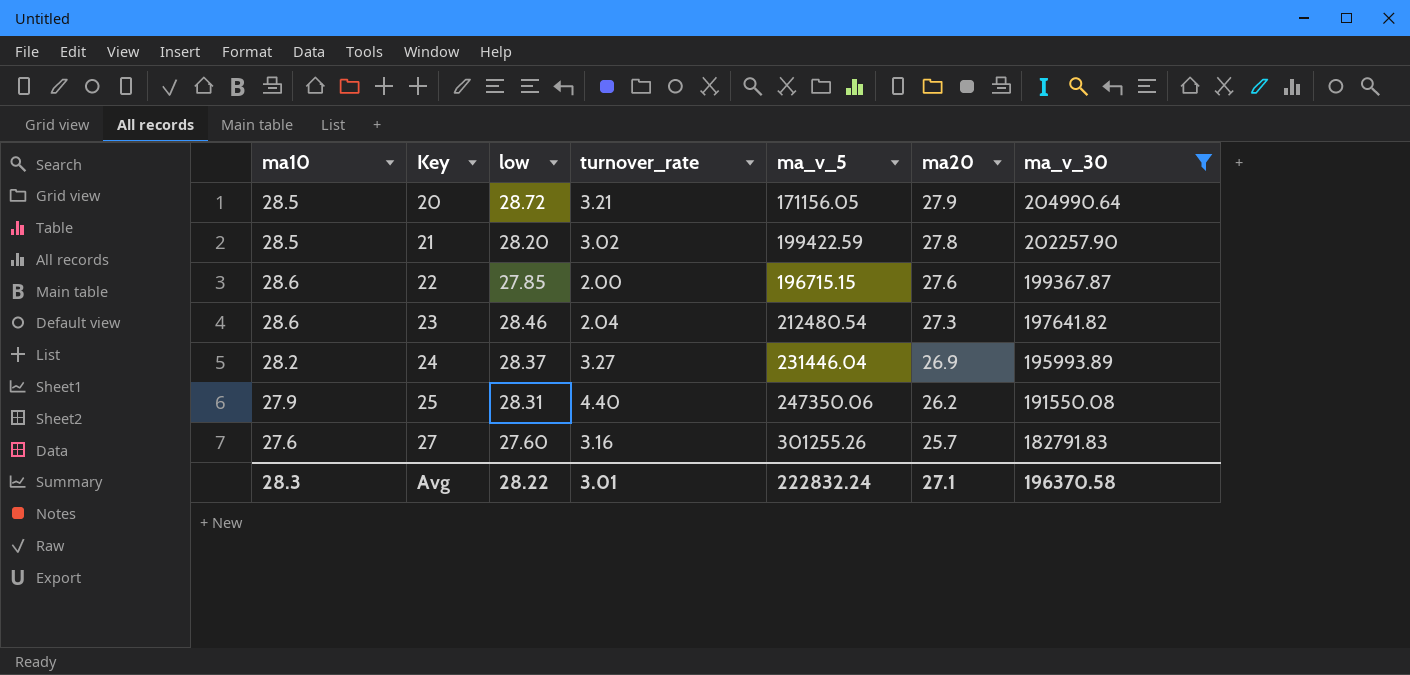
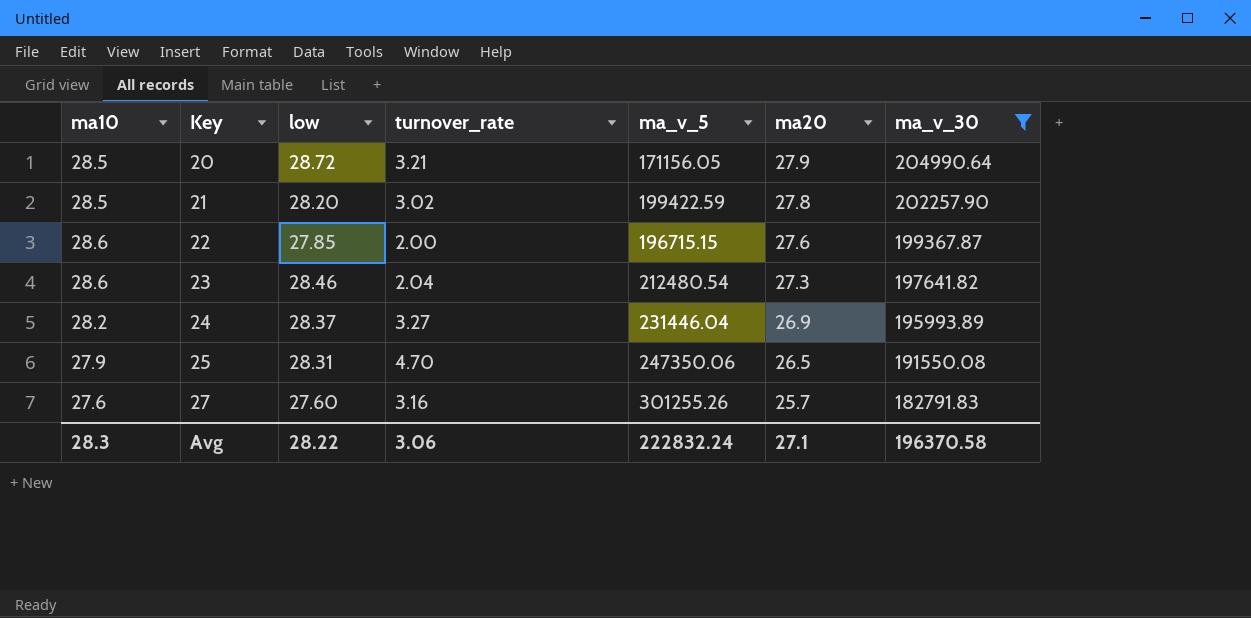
25 | turnover_rate: 4.40 -> 4.70
25 | ma20: 26.2 -> 26.5
Avg | turnover_rate: 3.01 -> 3.06

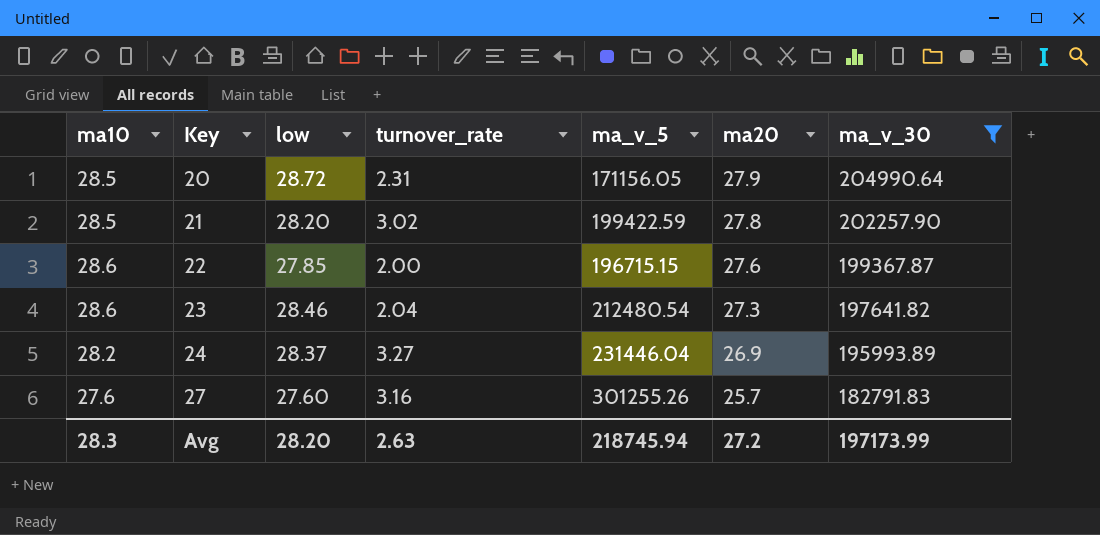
row 25: 27.9 | 28.31 | 4.70 | 247350.06 | 26.5 | 191550.08 -> none
20 | turnover_rate: 3.21 -> 2.31
Avg | low: 28.22 -> 28.20
Avg | turnover_rate: 3.06 -> 2.63
Avg | ma_v_5: 222832.24 -> 218745.94
Avg | ma20: 27.1 -> 27.2
Avg | ma_v_30: 196370.58 -> 197173.99

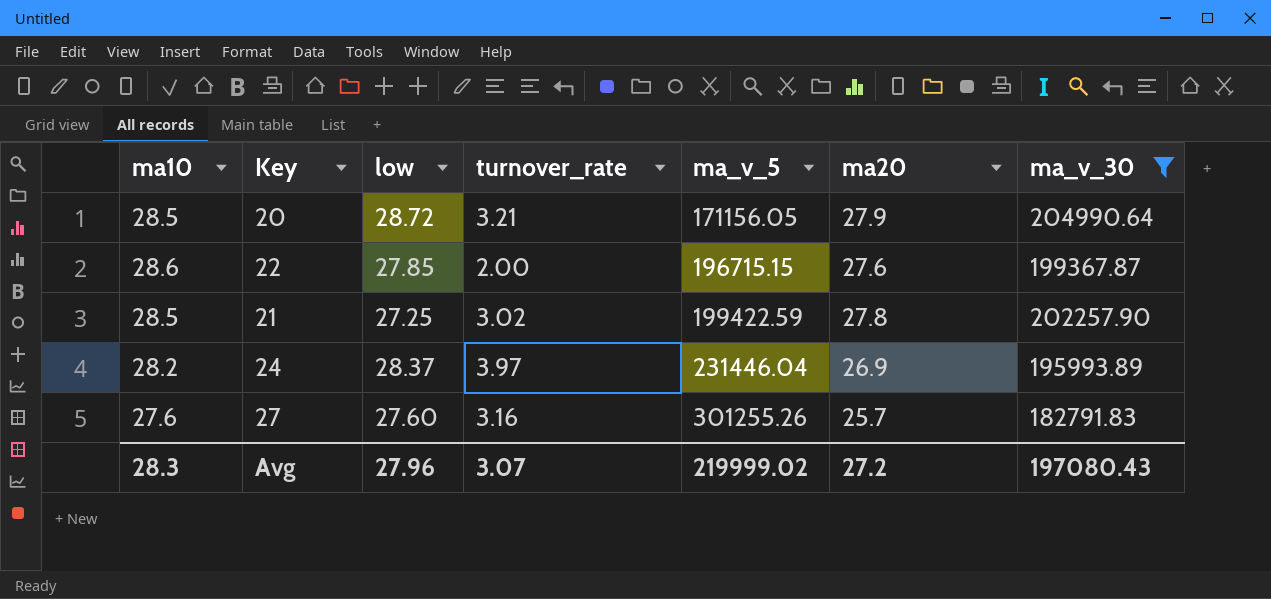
row order: Key ascending -> ma_v_5 ascending
row 23: 28.6 | 28.46 | 2.04 | 212480.54 | 27.3 | 197641.82 -> none
20 | turnover_rate: 2.31 -> 3.21
21 | low: 28.20 -> 27.25
24 | turnover_rate: 3.27 -> 3.97
Avg | low: 28.20 -> 27.96
Avg | turnover_rate: 2.63 -> 3.07
Avg | ma_v_5: 218745.94 -> 219999.02
Avg | ma_v_30: 197173.99 -> 197080.43

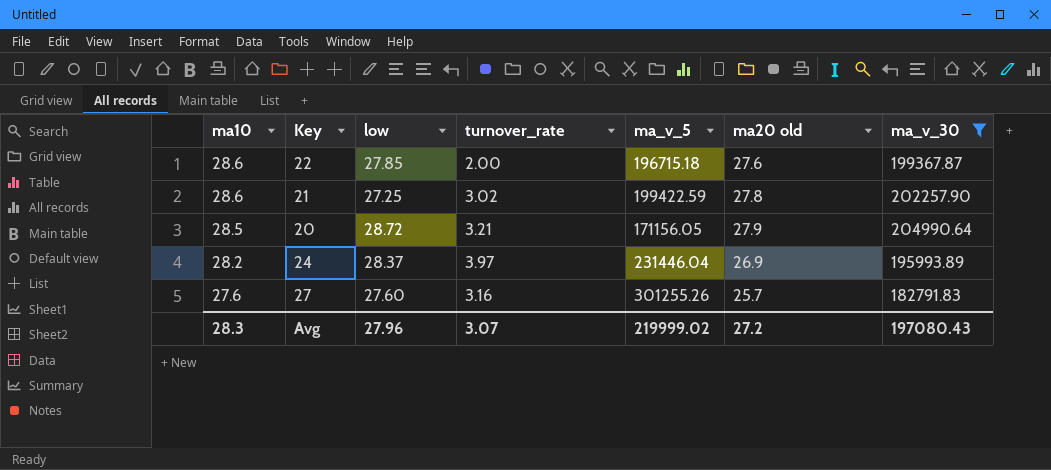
row order: ma_v_5 ascending -> ma10 descending
column name: ma20 -> ma20 old
22 | ma_v_5: 196715.15 -> 196715.18
21 | ma10: 28.5 -> 28.6

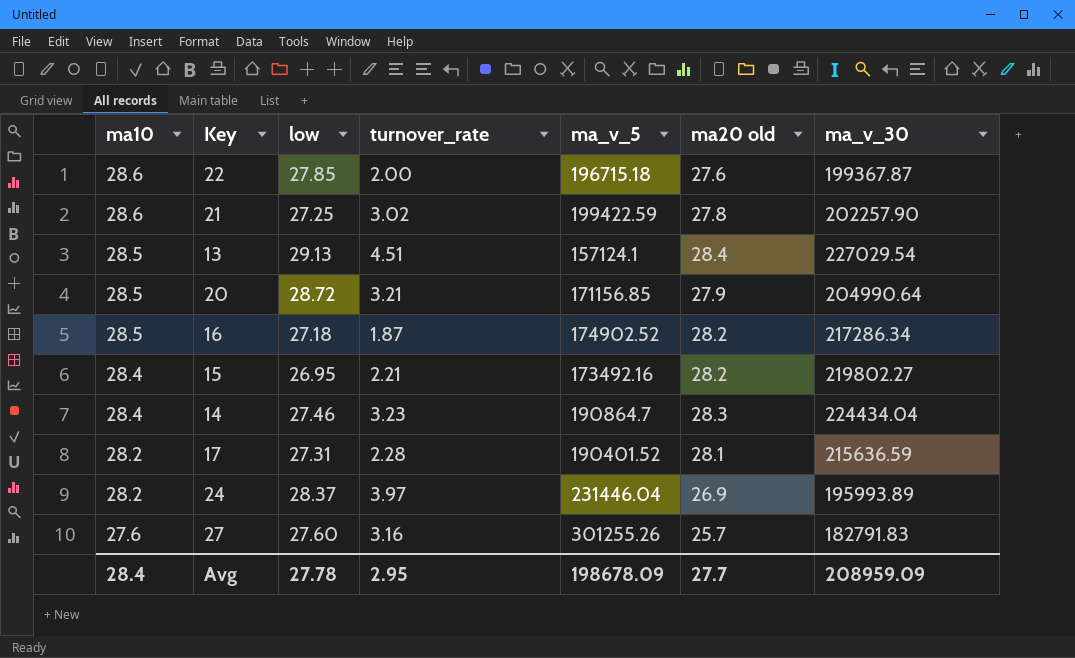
filter: ma_v_30 <= 204990.64 -> none
20 | ma_v_5: 171156.05 -> 171156.85
Avg | ma10: 28.3 -> 28.4
Avg | low: 27.96 -> 27.78
Avg | turnover_rate: 3.07 -> 2.95
Avg | ma_v_5: 219999.02 -> 198678.09
Avg | ma20 old: 27.2 -> 27.7
Avg | ma_v_30: 197080.43 -> 208959.09

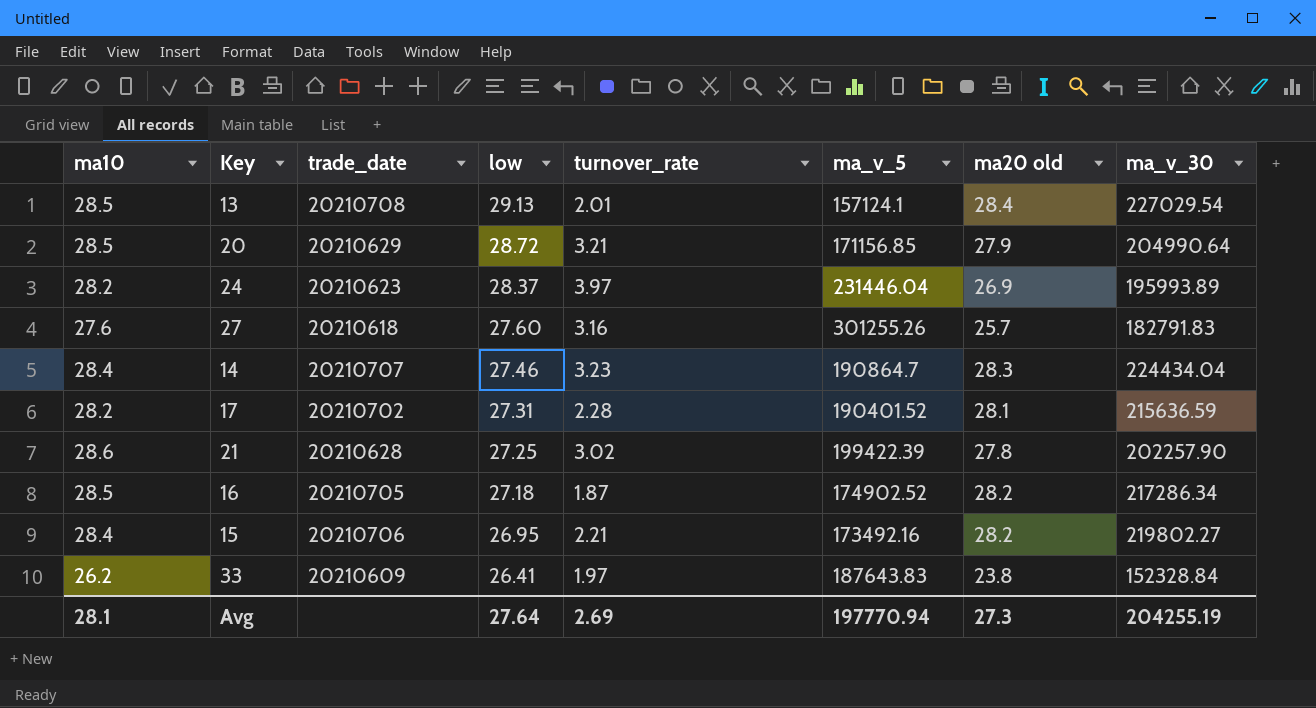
row order: ma10 descending -> low descending
column trade_date | position: none -> 3
row 22: 28.6 | 27.85 | 2.00 | 196715.18 | 27.6 | 199367.87 -> none
13 | turnover_rate: 4.51 -> 2.01
21 | ma_v_5: 199422.59 -> 199422.39
row 33: none -> 26.2 | 20210609 | 26.41 | 1.97 | 187643.83 | 23.8 | 152328.84
Avg | ma10: 28.4 -> 28.1
Avg | low: 27.78 -> 27.64
Avg | turnover_rate: 2.95 -> 2.69
Avg | ma_v_5: 198678.09 -> 197770.94
Avg | ma20 old: 27.7 -> 27.3
Avg | ma_v_30: 208959.09 -> 204255.19

